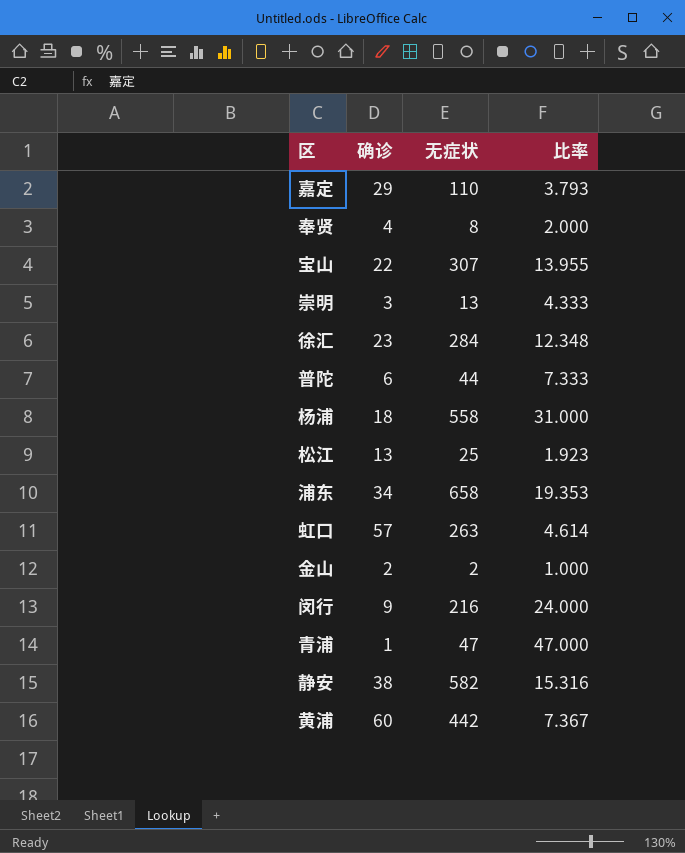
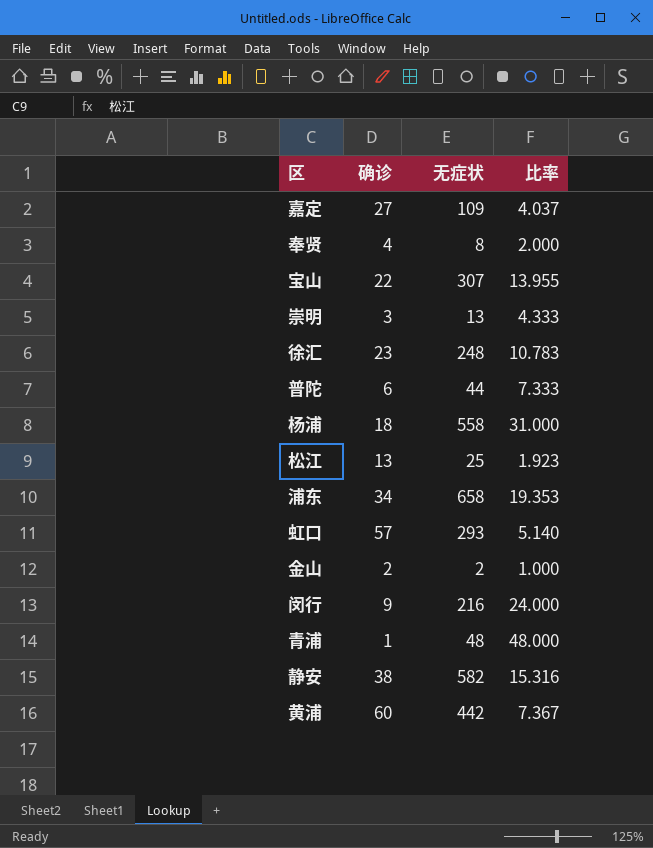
嘉定 | 确诊: 29 -> 27
嘉定 | 无症状: 110 -> 109
嘉定 | 比率: 3.793 -> 4.037
徐汇 | 无症状: 284 -> 248
徐汇 | 比率: 12.348 -> 10.783
虹口 | 无症状: 263 -> 293
虹口 | 比率: 4.614 -> 5.140
青浦 | 无症状: 47 -> 48
青浦 | 比率: 47.000 -> 48.000

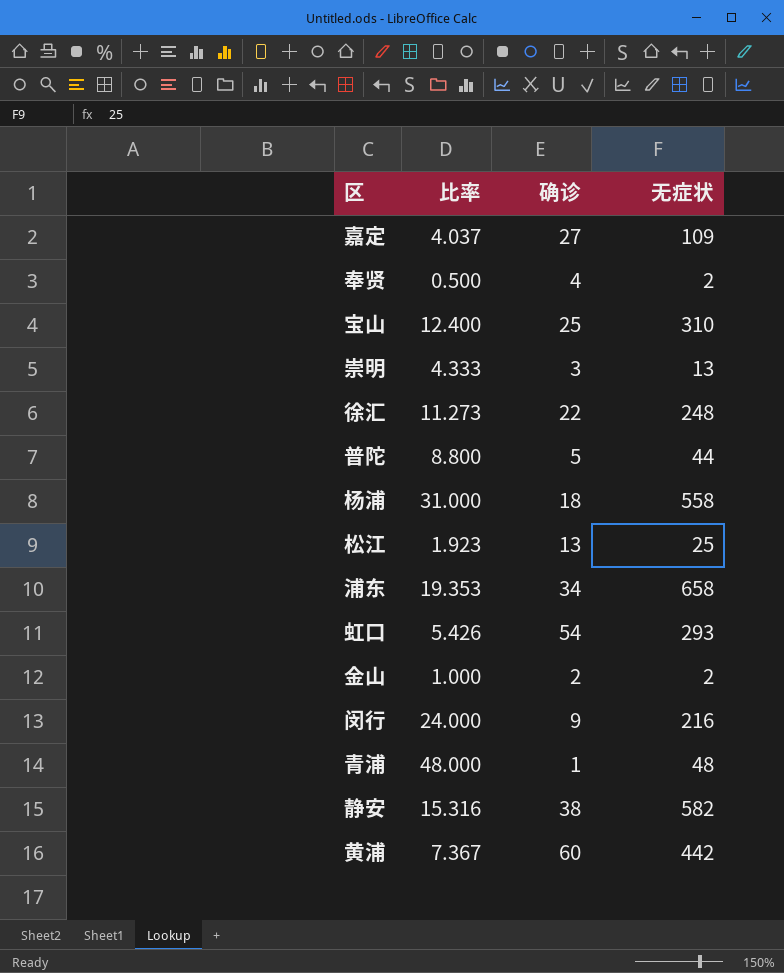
column 比率 | position: 4 -> 2
奉贤 | 比率: 2.000 -> 0.500
奉贤 | 无症状: 8 -> 2
宝山 | 比率: 13.955 -> 12.400
宝山 | 确诊: 22 -> 25
宝山 | 无症状: 307 -> 310
徐汇 | 比率: 10.783 -> 11.273
徐汇 | 确诊: 23 -> 22
普陀 | 比率: 7.333 -> 8.800
普陀 | 确诊: 6 -> 5
虹口 | 比率: 5.140 -> 5.426
虹口 | 确诊: 57 -> 54

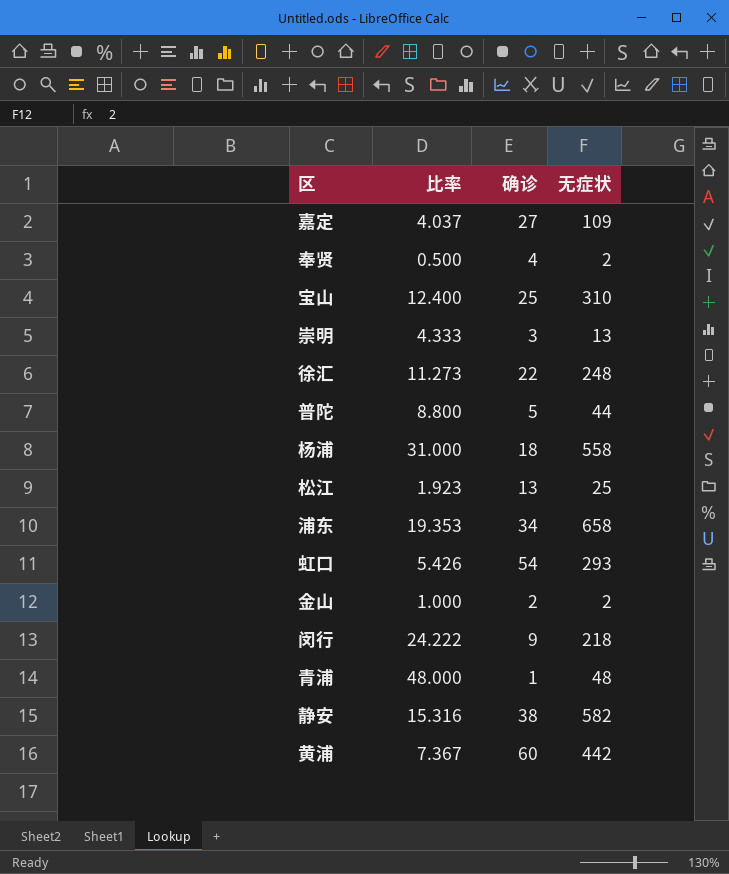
闵行 | 比率: 24.000 -> 24.222
闵行 | 无症状: 216 -> 218

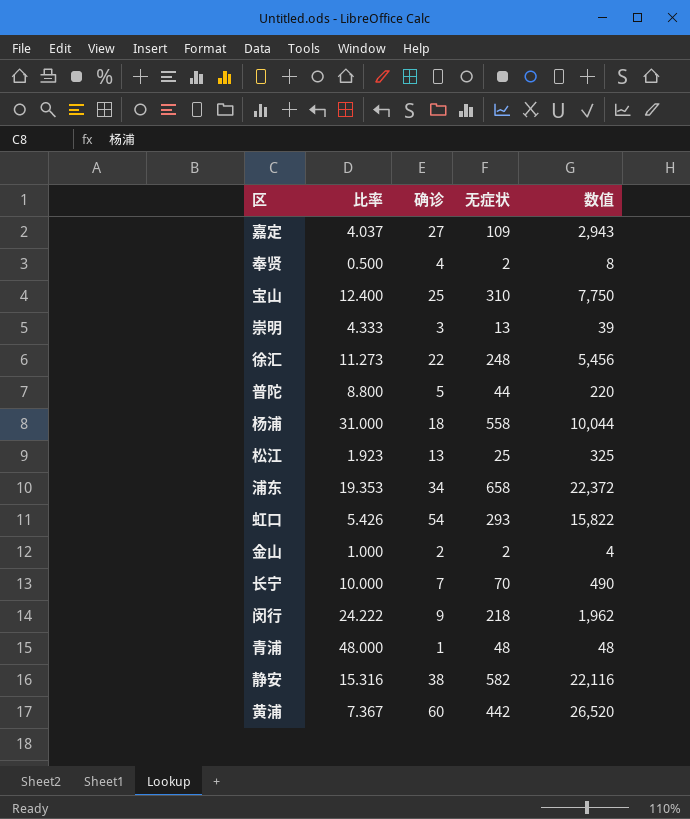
column 数值 | formula: none -> [确诊] * [无症状]
row 长宁: none -> 10.000 | 7 | 70 | 490

